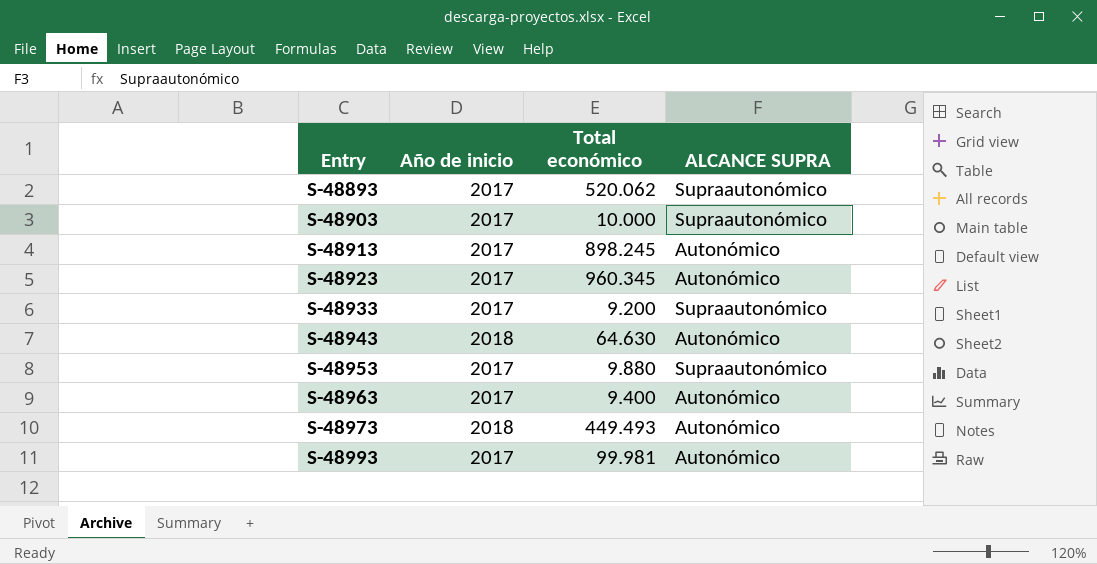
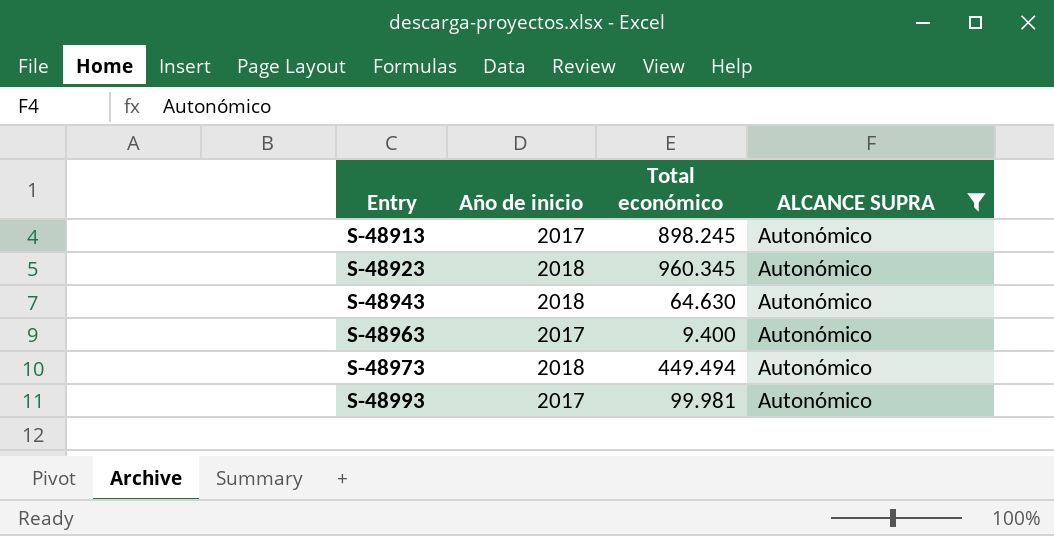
filter: none -> ALCANCE SUPRA = Autonómico
S-48923 | Año de inicio: 2017 -> 2018
S-48973 | Total económico: 449.493 -> 449.494

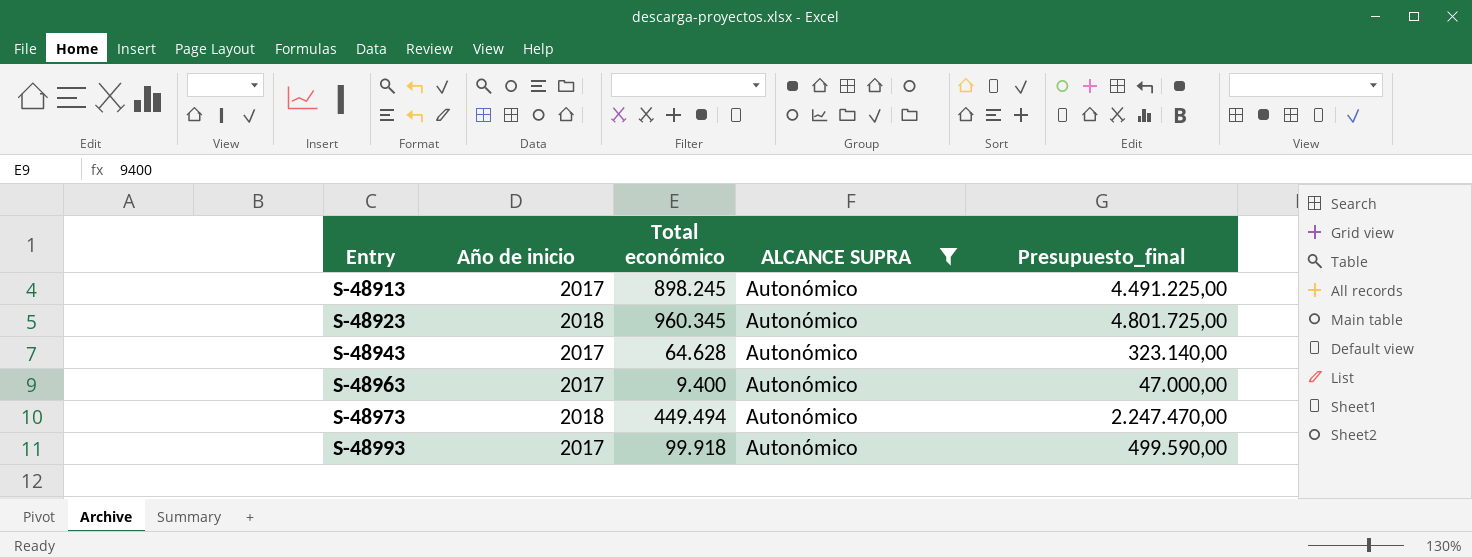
column Presupuesto_final | formula: none -> [Total económico] * 5
S-48943 | Año de inicio: 2018 -> 2017
S-48943 | Total económico: 64.630 -> 64.628
S-48993 | Total económico: 99.981 -> 99.918

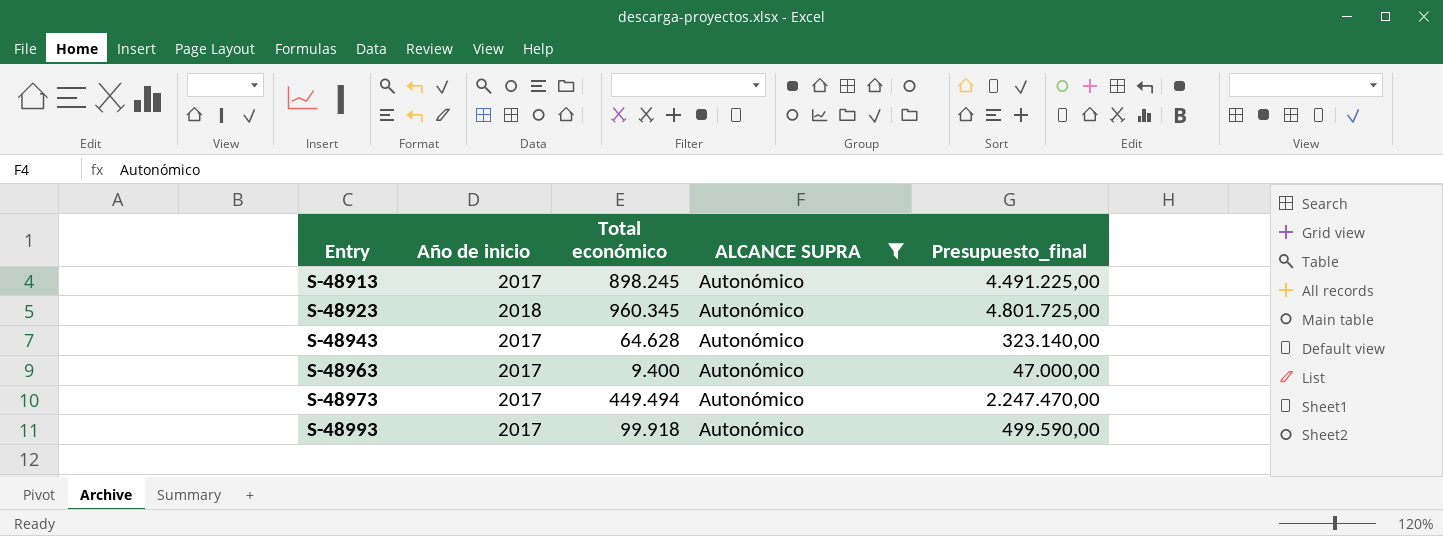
S-48973 | Año de inicio: 2018 -> 2017

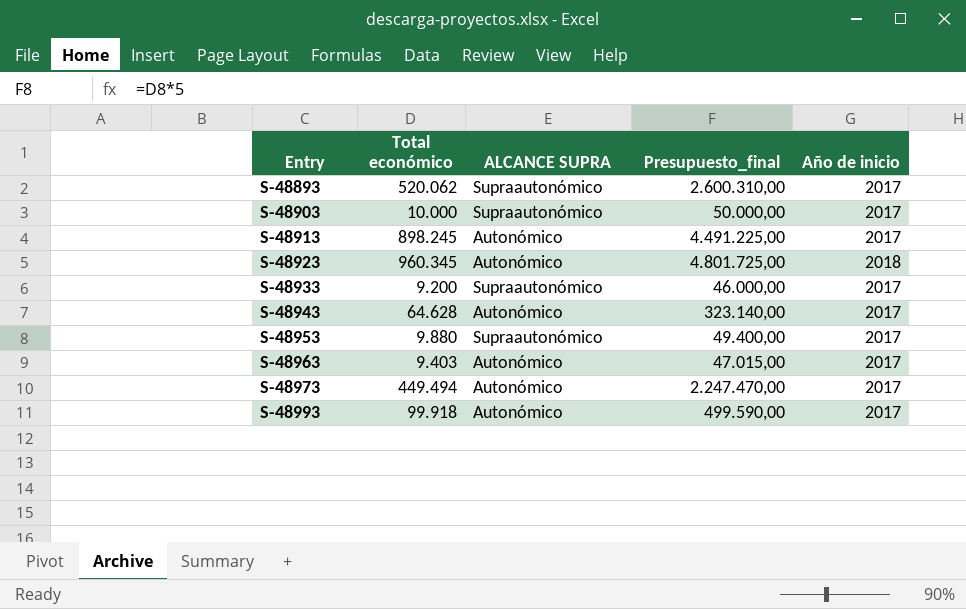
filter: ALCANCE SUPRA = Autonómico -> none
column Año de inicio | position: 2 -> 5
S-48963 | Total económico: 9.400 -> 9.403
S-48963 | Presupuesto_final: 47.000,00 -> 47.015,00

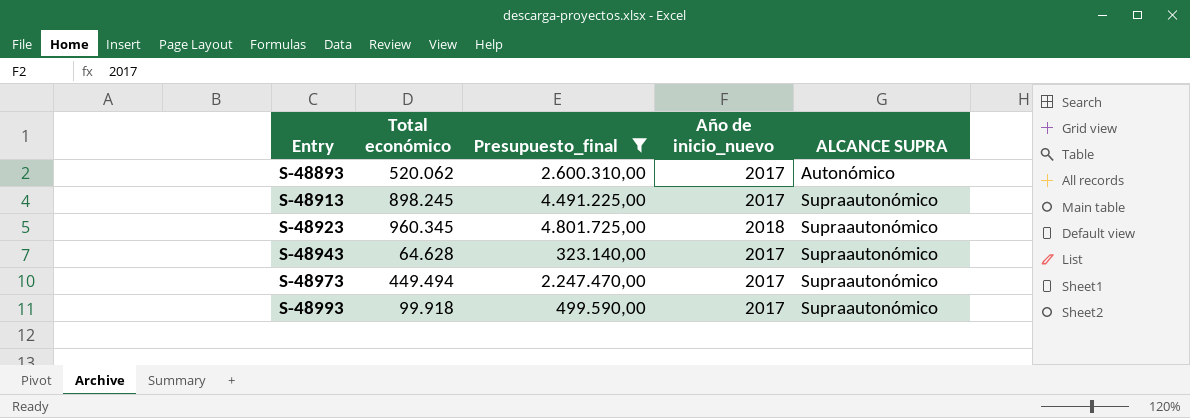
filter: none -> Presupuesto_final >= 323.140,00
column name: Año de inicio -> Año de inicio_nuevo
column ALCANCE SUPRA | position: 3 -> 5
S-48893 | ALCANCE SUPRA: Supraautonómico -> Autonómico
S-48913 | ALCANCE SUPRA: Autonómico -> Supraautonómico
S-48923 | ALCANCE SUPRA: Autonómico -> Supraautonómico
S-48943 | ALCANCE SUPRA: Autonómico -> Supraautonómico
S-48973 | ALCANCE SUPRA: Autonómico -> Supraautonómico
S-48993 | ALCANCE SUPRA: Autonómico -> Supraautonómico

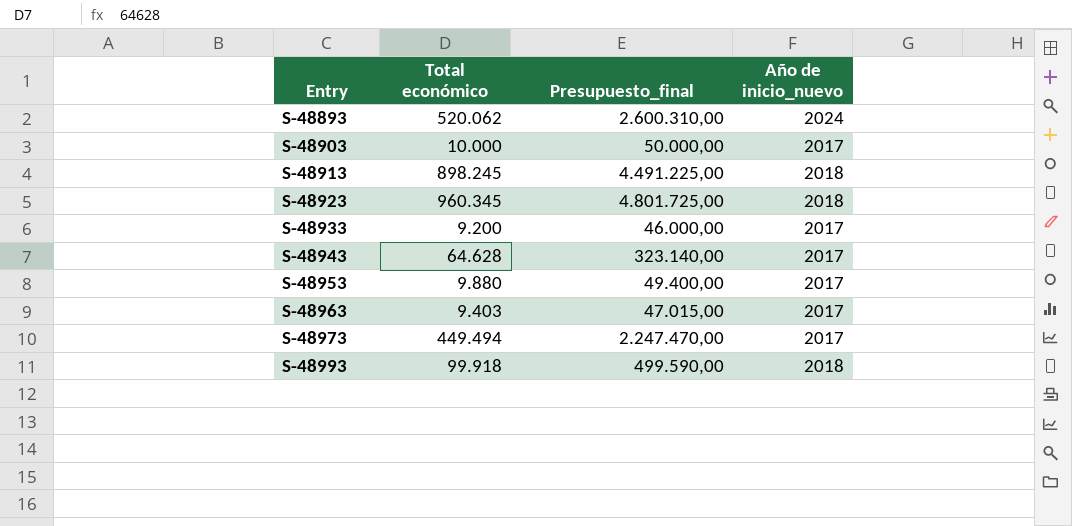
filter: Presupuesto_final >= 323.140,00 -> none
column ALCANCE SUPRA | position: 5 -> none
S-48893 | Año de inicio_nuevo: 2017 -> 2024
S-48913 | Año de inicio_nuevo: 2017 -> 2018
S-48993 | Año de inicio_nuevo: 2017 -> 2018

